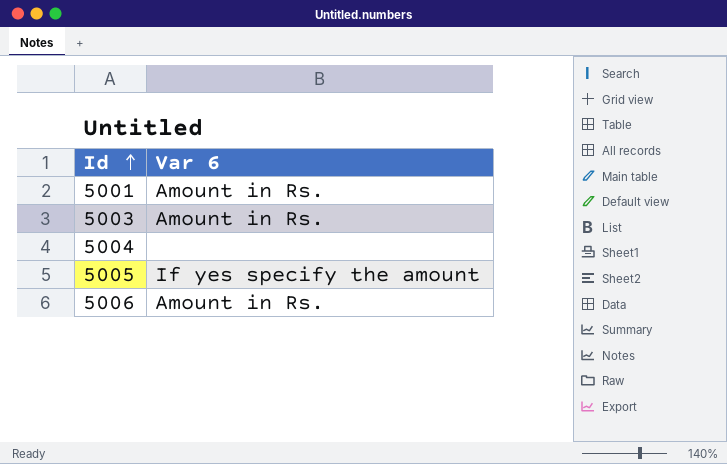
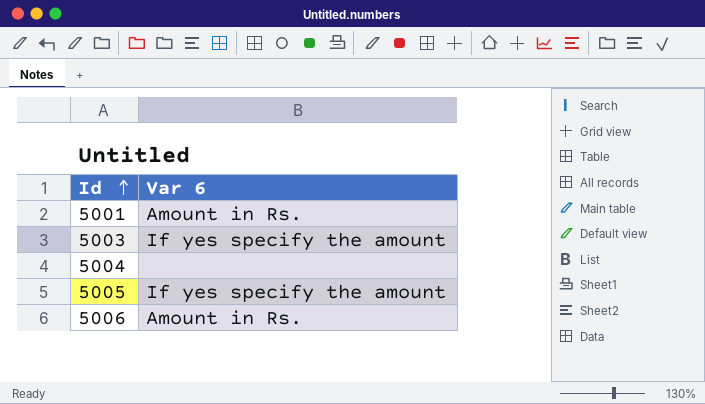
5003 | Var 6: Amount in Rs. -> If yes specify the amount

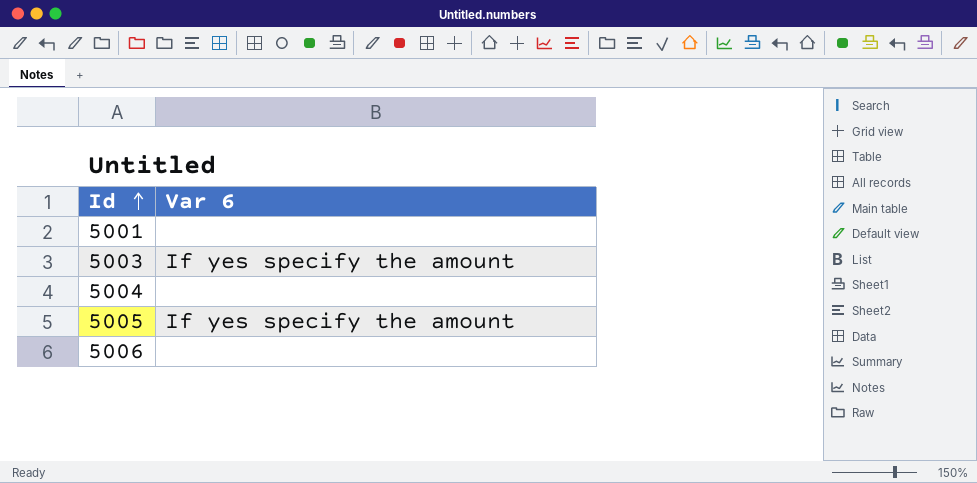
5001 | Var 6: Amount in Rs. -> none
5006 | Var 6: Amount in Rs. -> none

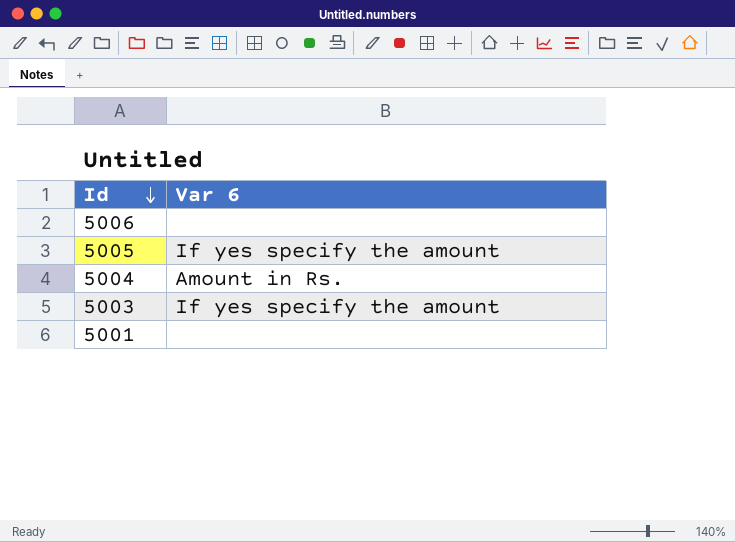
row order: Id ascending -> Id descending
5004 | Var 6: none -> Amount in Rs.

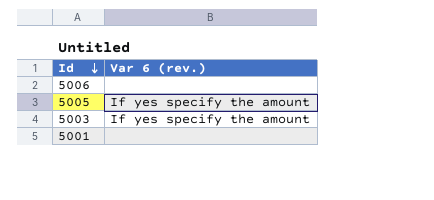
column name: Var 6 -> Var 6 (rev.)
row 5004: Amount in Rs. -> none

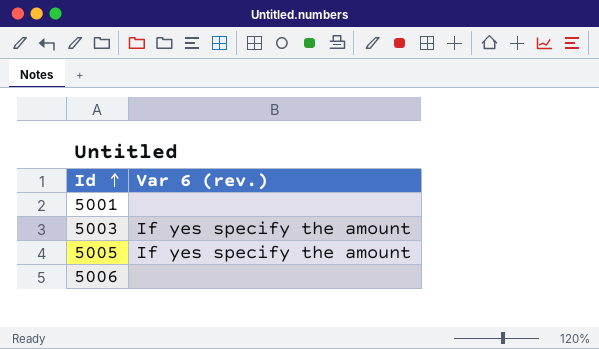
row order: Id descending -> Id ascending

